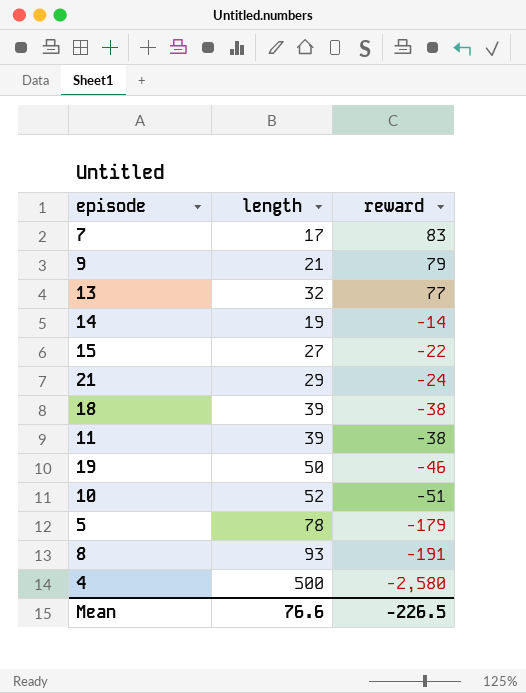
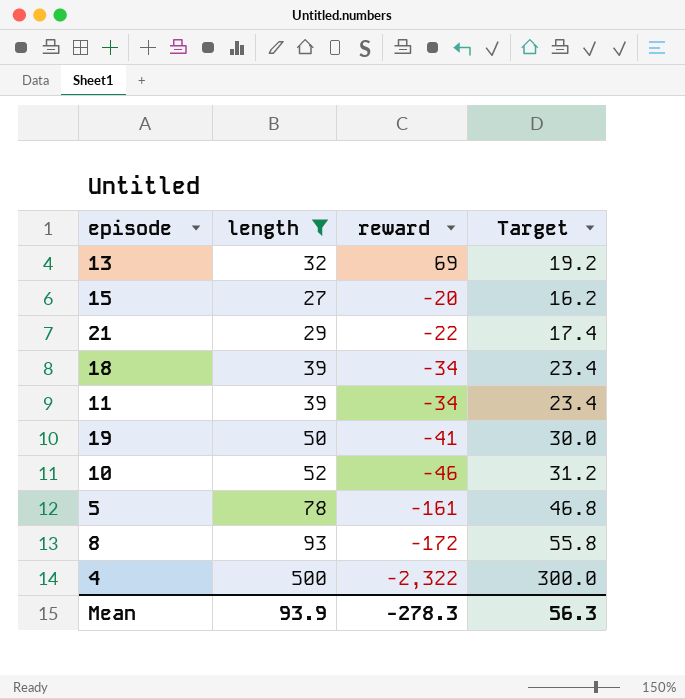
filter: none -> length >= 27
column Target | formula: none -> [length] * 0.6
13 | reward: 77 -> 69
15 | reward: -22 -> -20
21 | reward: -24 -> -22
18 | reward: -38 -> -34
11 | reward: -38 -> -34
19 | reward: -46 -> -41
10 | reward: -51 -> -46
5 | reward: -179 -> -161
8 | reward: -191 -> -172
4 | reward: -2,580 -> -2,322
Mean | length: 76.6 -> 93.9
Mean | reward: -226.5 -> -278.3

